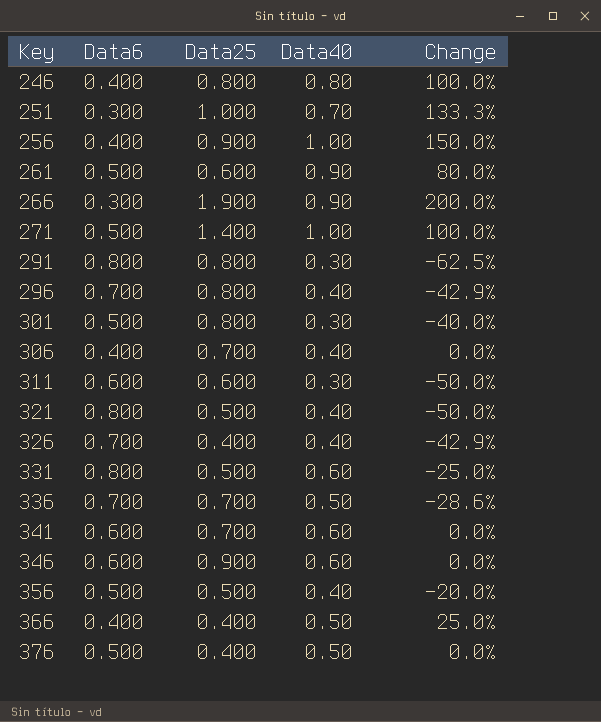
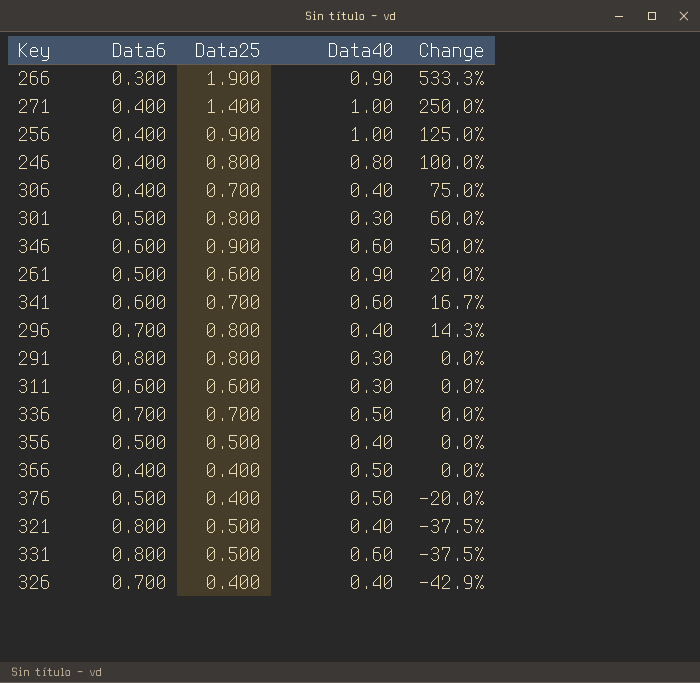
row order: Key ascending -> Change descending
column Change | formula: ([Data40] - [Data6]) / [Data6] -> ([Data25] - [Data6]) / [Data6]
row 251: 0.300 | 1.000 | 0.70 | 133.3% -> none
271 | Data6: 0.500 -> 0.400

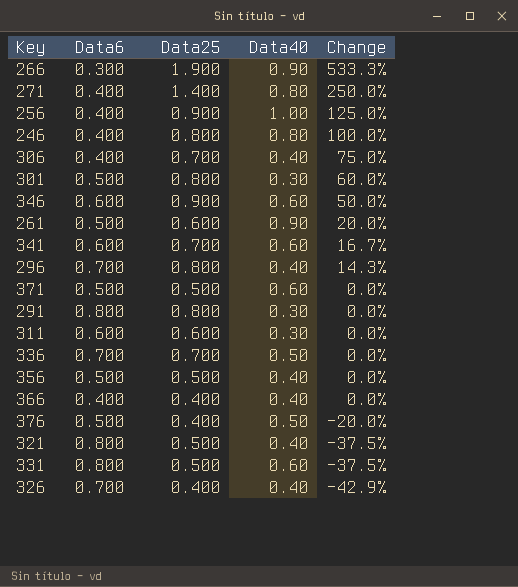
271 | Data40: 1.00 -> 0.80
row 371: none -> 0.500 | 0.500 | 0.60 | 0.0%
366 | Data40: 0.50 -> 0.40

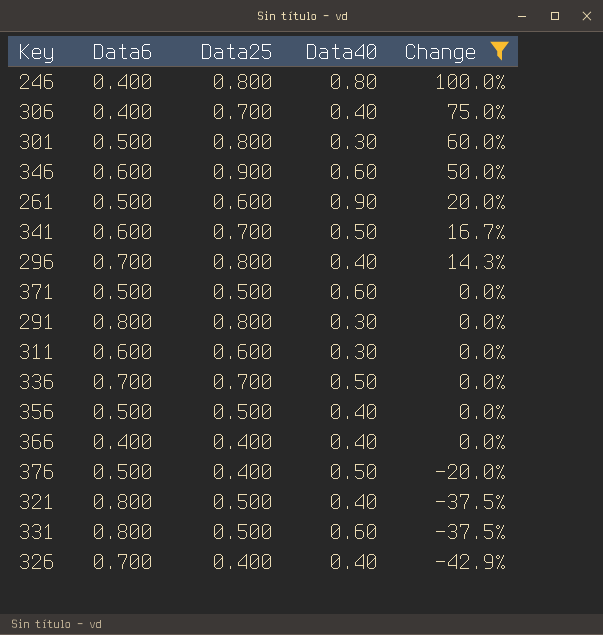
filter: none -> Change <= 100.0%
341 | Data40: 0.60 -> 0.50

